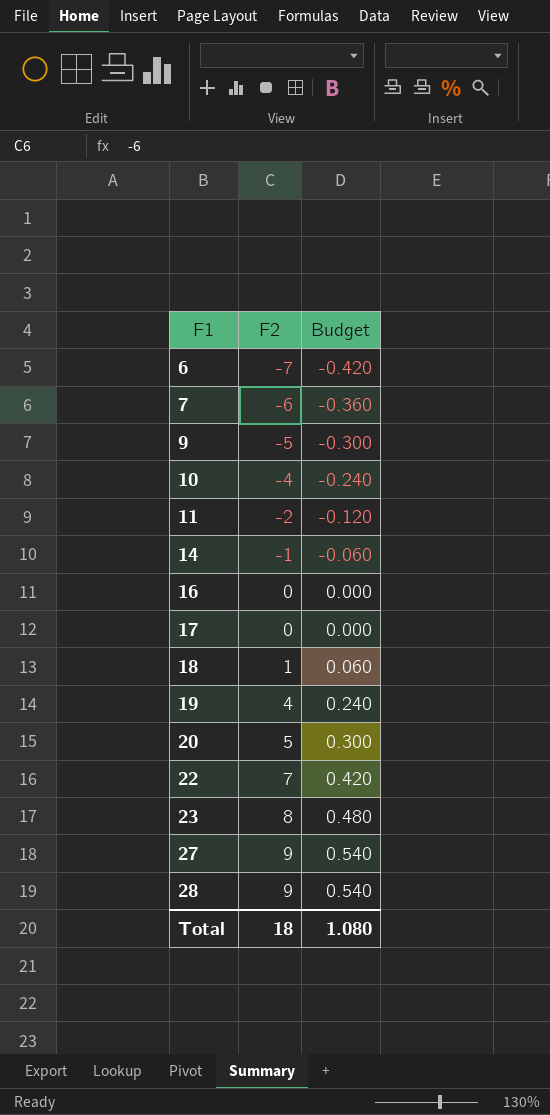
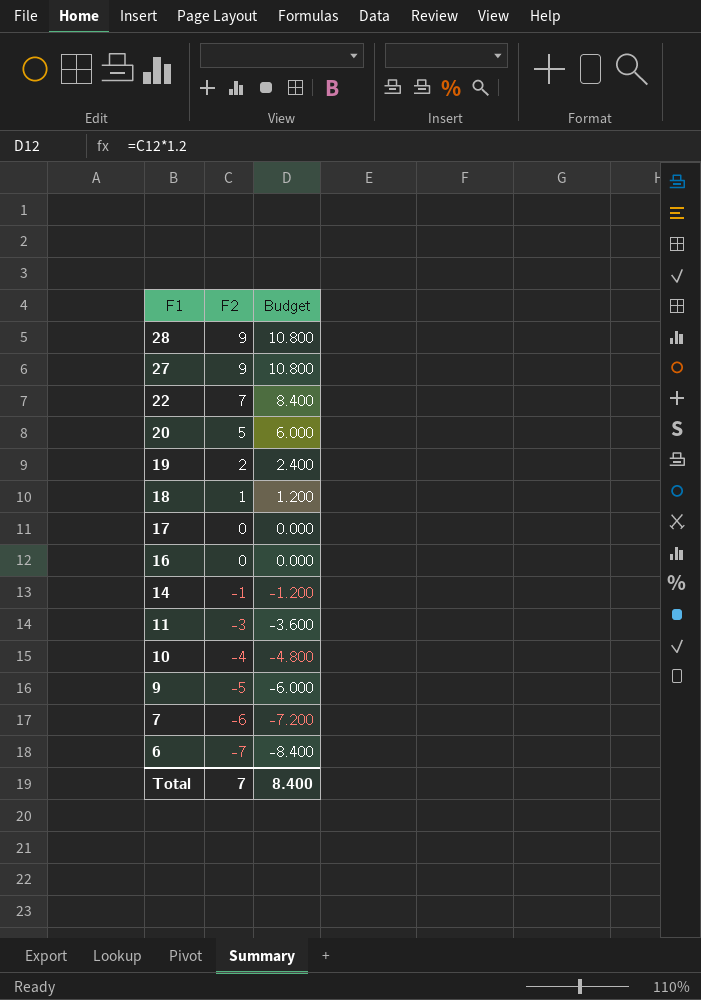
row order: F1 ascending -> F1 descending
column Budget | formula: [F2] * 0.06 -> [F2] * 1.2
row 23: 8 | 0.480 -> none
19 | F2: 4 -> 2
11 | F2: -2 -> -3
Total | F2: 18 -> 7
Total | Budget: 1.080 -> 8.400

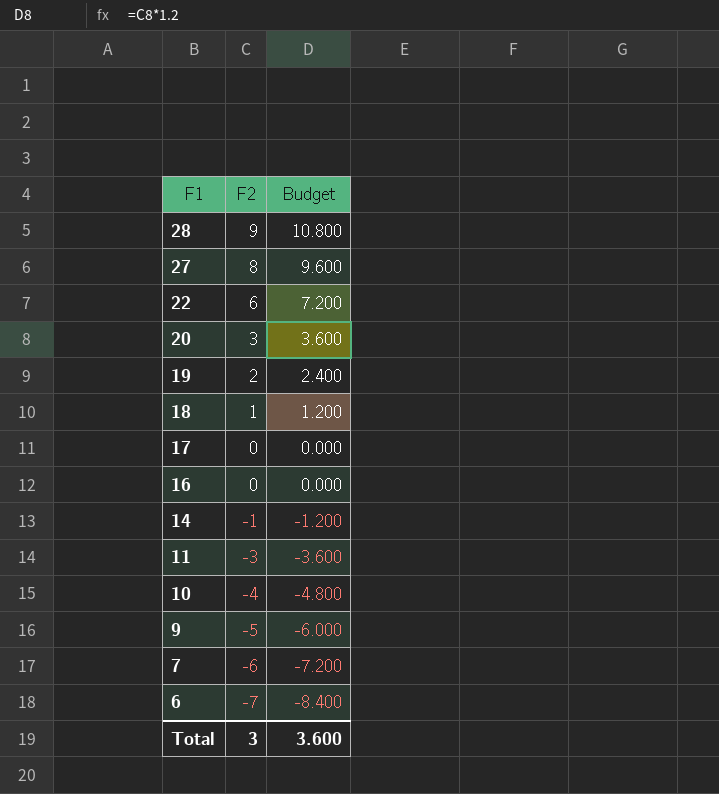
27 | F2: 9 -> 8
27 | Budget: 10.800 -> 9.600
22 | F2: 7 -> 6
22 | Budget: 8.400 -> 7.200
20 | F2: 5 -> 3
20 | Budget: 6.000 -> 3.600
Total | F2: 7 -> 3
Total | Budget: 8.400 -> 3.600

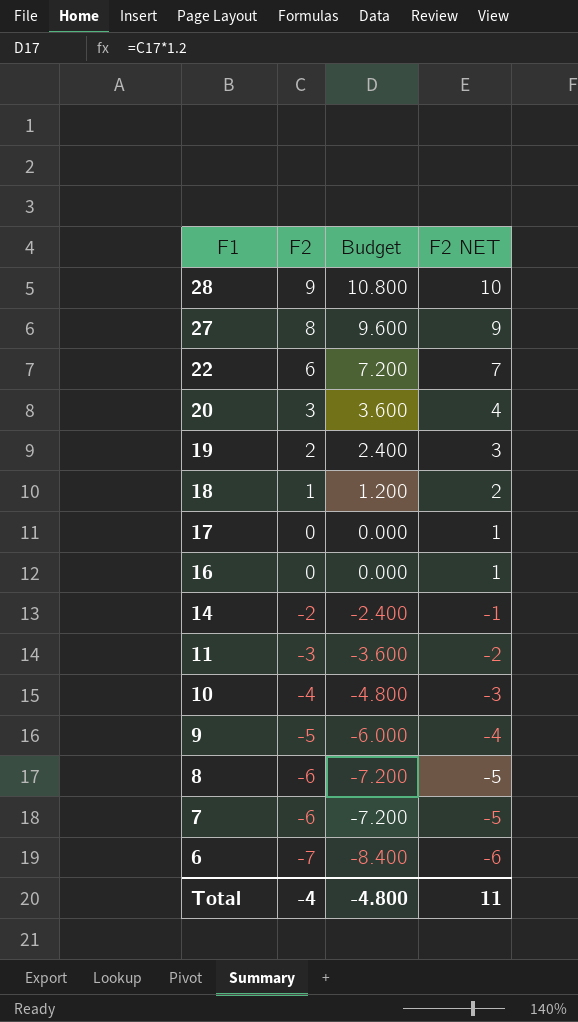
column F2 NET | formula: none -> [F2] + 1
14 | F2: -1 -> -2
14 | Budget: -1.200 -> -2.400
row 8: none -> -6 | -7.200 | -5
Total | F2: 3 -> -4
Total | Budget: 3.600 -> -4.800

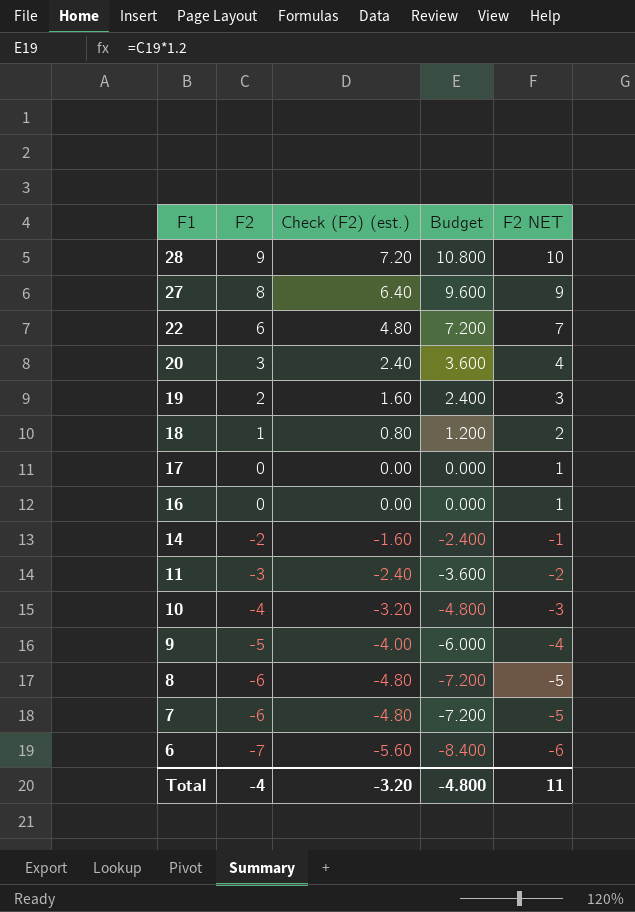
column Check (F2) (est.) | formula: none -> [F2] * 0.8

